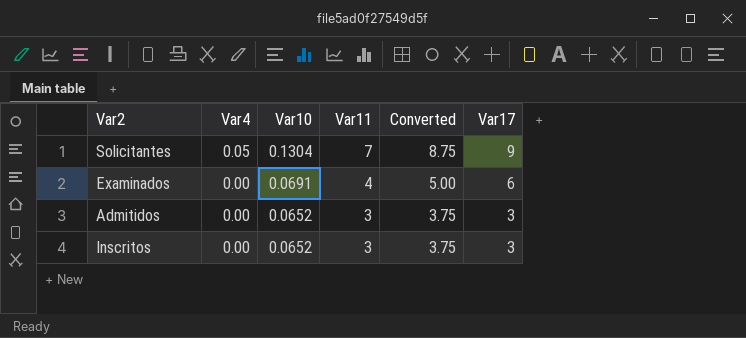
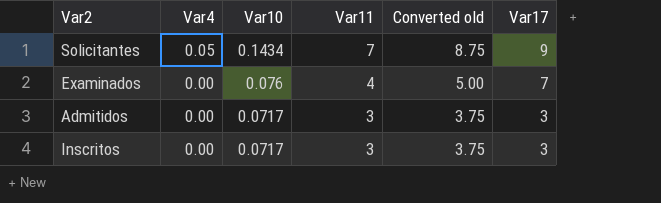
column name: Converted -> Converted old
Solicitantes | Var10: 0.1304 -> 0.1434
Examinados | Var10: 0.0691 -> 0.076
Examinados | Var17: 6 -> 7
Admitidos | Var10: 0.0652 -> 0.0717
Inscritos | Var10: 0.0652 -> 0.0717

